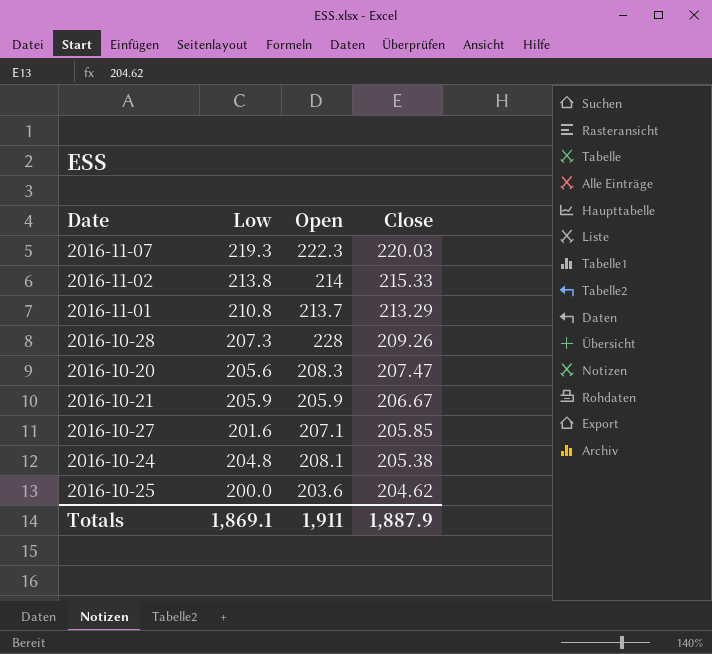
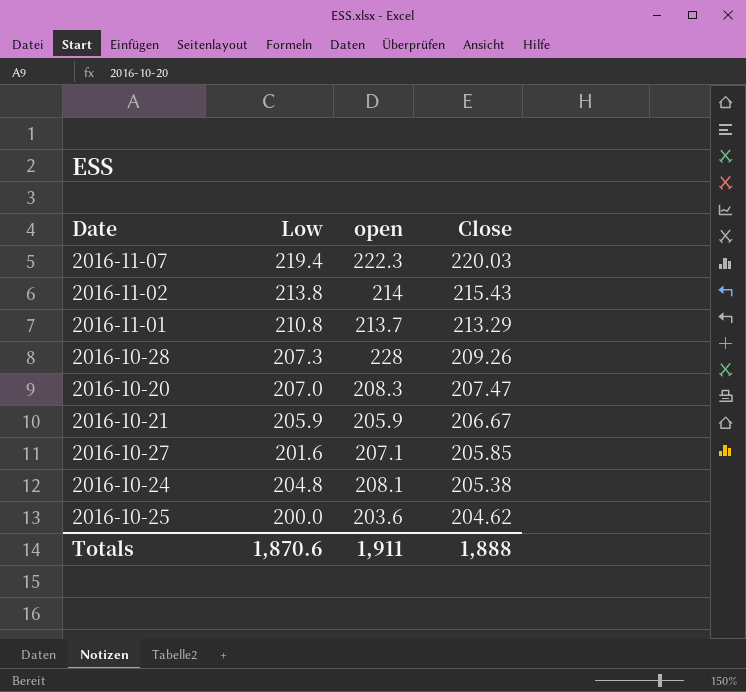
column name: Open -> open
2016-11-07 | Low: 219.3 -> 219.4
2016-11-02 | Close: 215.33 -> 215.43
2016-10-20 | Low: 205.6 -> 207.0
Totals | Low: 1,869.1 -> 1,870.6
Totals | Close: 1,887.9 -> 1,888

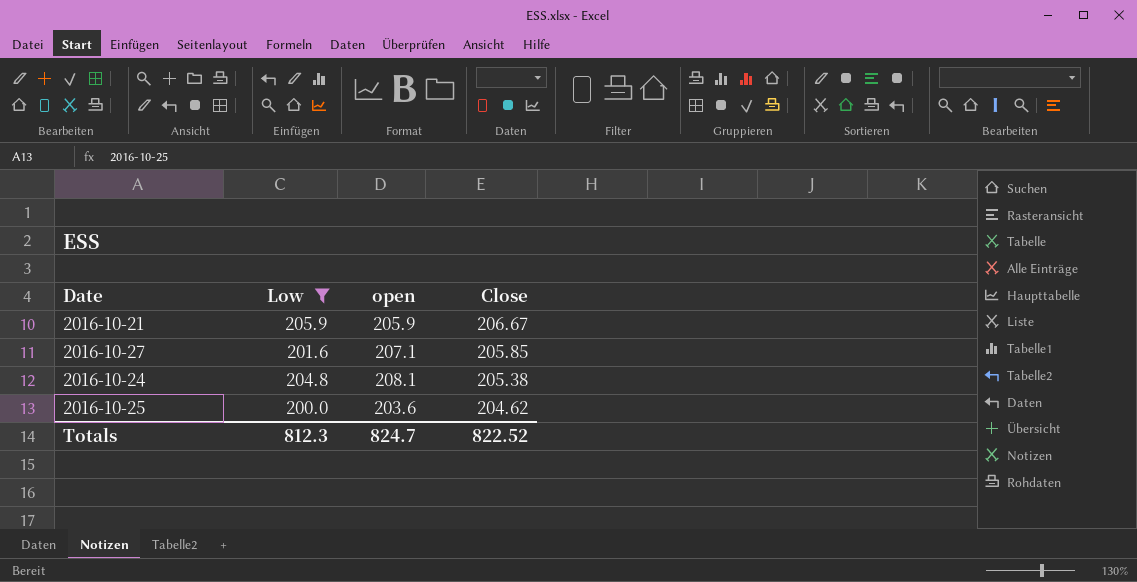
filter: none -> Low <= 205.9
Totals | Low: 1,870.6 -> 812.3
Totals | open: 1,911 -> 824.7
Totals | Close: 1,888 -> 822.52

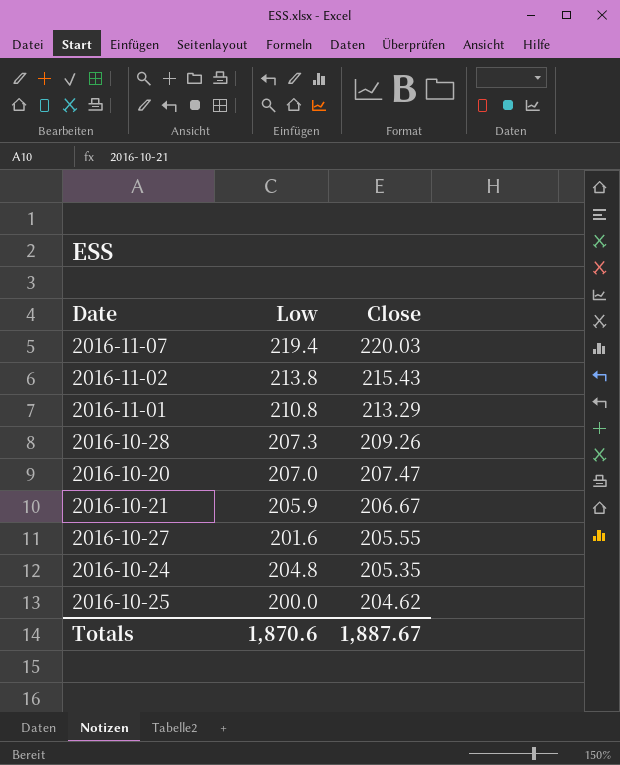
filter: Low <= 205.9 -> none
column open | position: 3 -> none
2016-10-27 | Close: 205.85 -> 205.55
2016-10-24 | Close: 205.38 -> 205.35
Totals | Low: 812.3 -> 1,870.6
Totals | Close: 822.52 -> 1,887.67

